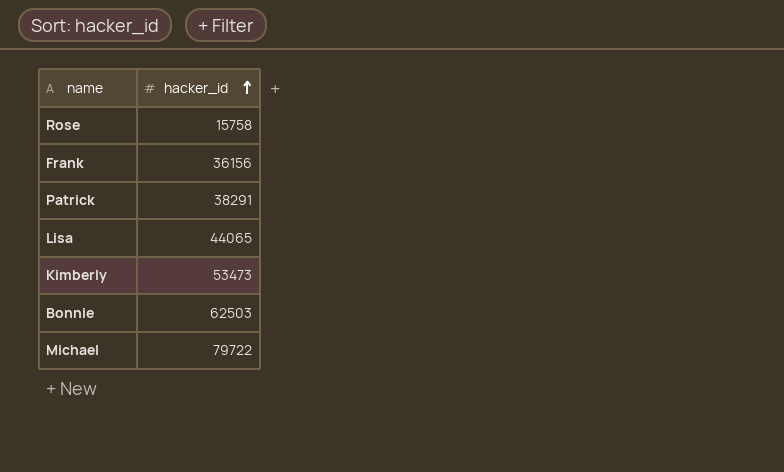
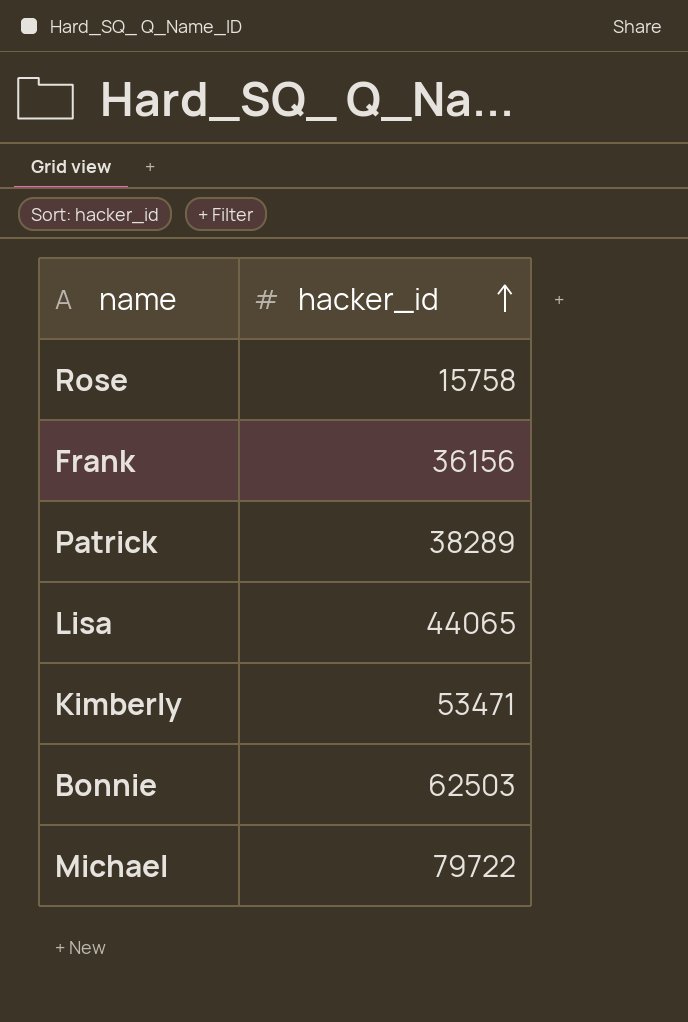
Patrick | hacker_id: 38291 -> 38289
Kimberly | hacker_id: 53473 -> 53471

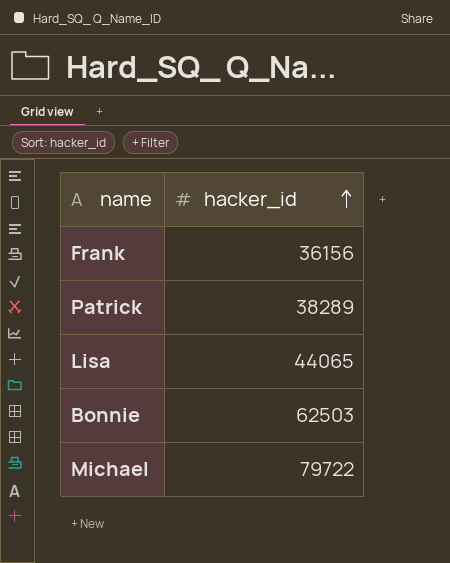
row Rose: 15758 -> none
row Kimberly: 53471 -> none

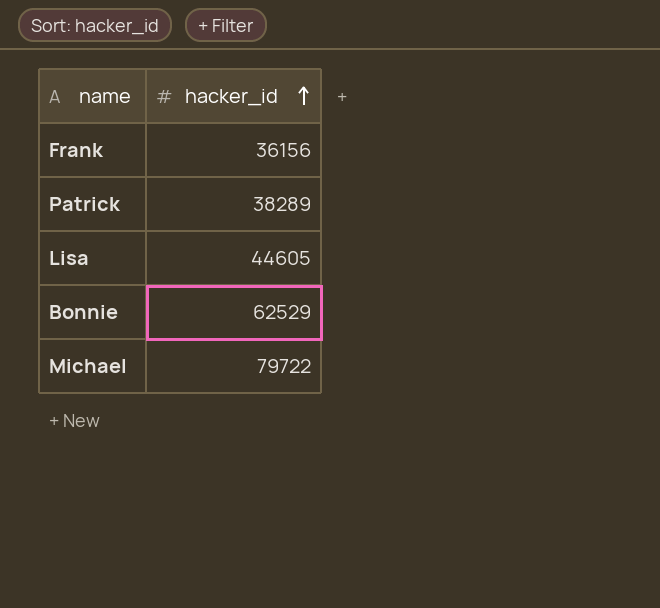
Lisa | hacker_id: 44065 -> 44605
Bonnie | hacker_id: 62503 -> 62529

